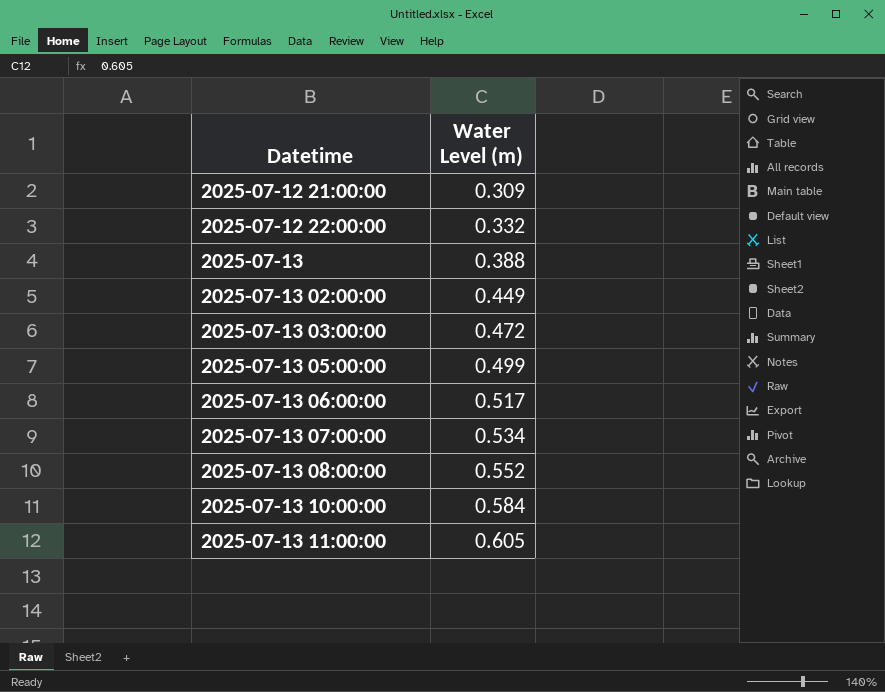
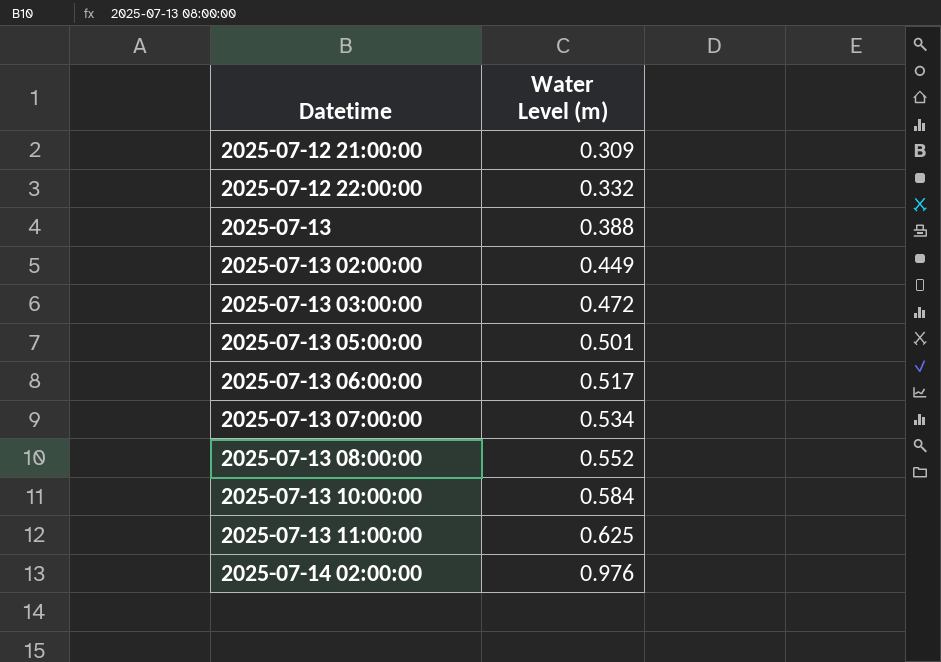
2025-07-13 05:00:00 | Water Level (m): 0.499 -> 0.501
2025-07-13 11:00:00 | Water Level (m): 0.605 -> 0.625
row 2025-07-14 02:00:00: none -> 0.976

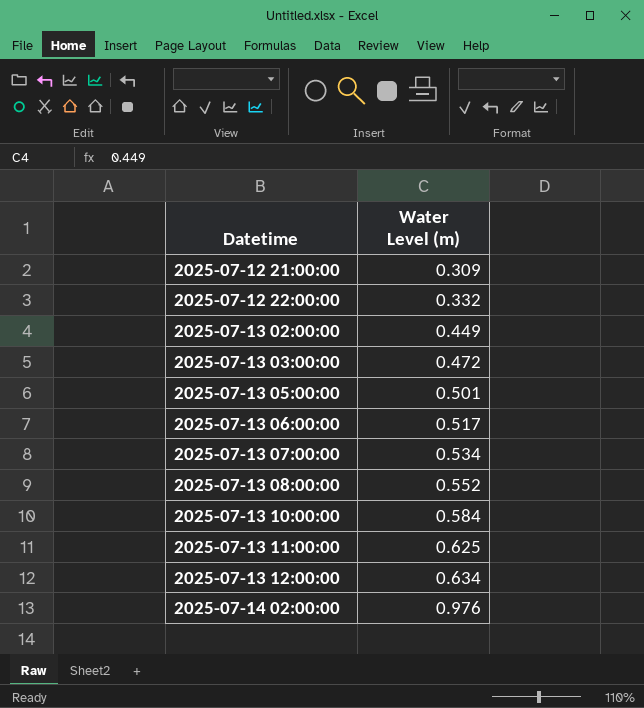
row 2025-07-13: 0.388 -> none
row 2025-07-13 12:00:00: none -> 0.634

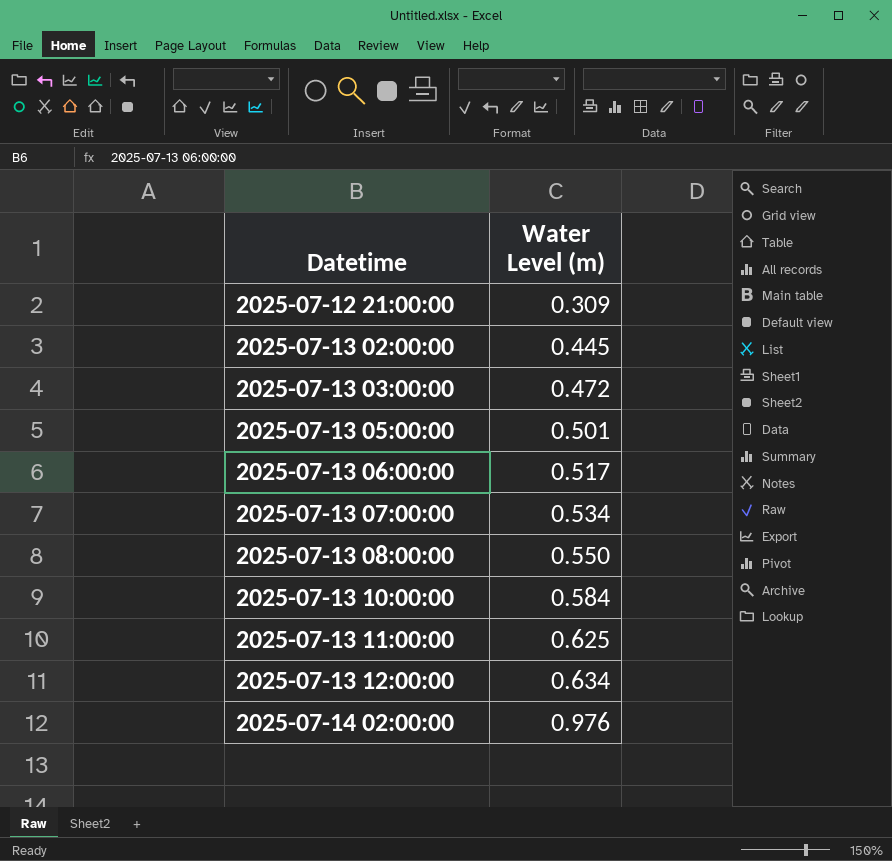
row 2025-07-12 22:00:00: 0.332 -> none
2025-07-13 02:00:00 | Water Level (m): 0.449 -> 0.445
2025-07-13 08:00:00 | Water Level (m): 0.552 -> 0.550

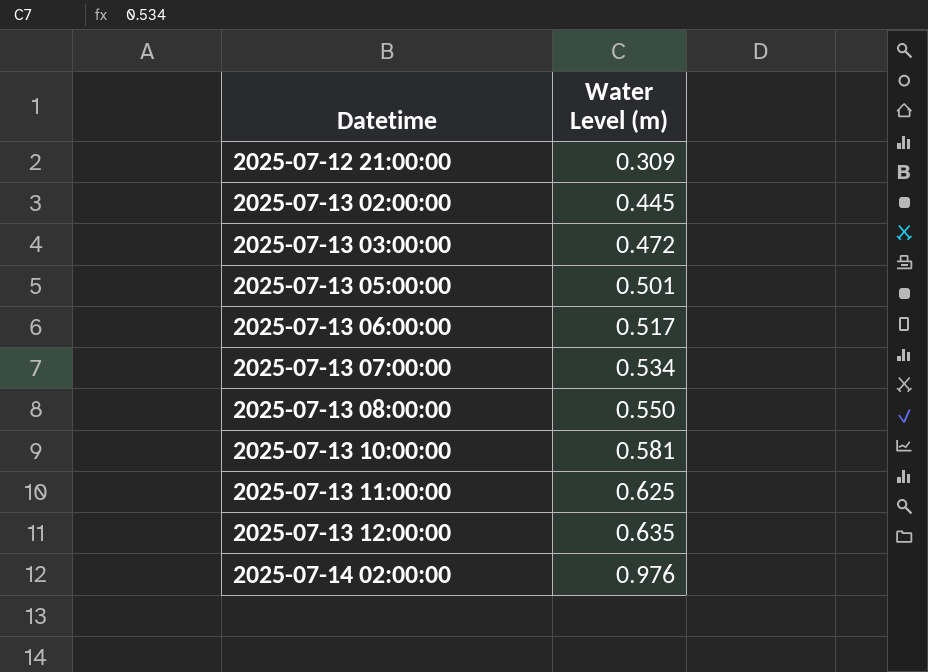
2025-07-13 10:00:00 | Water Level (m): 0.584 -> 0.581
2025-07-13 12:00:00 | Water Level (m): 0.634 -> 0.635

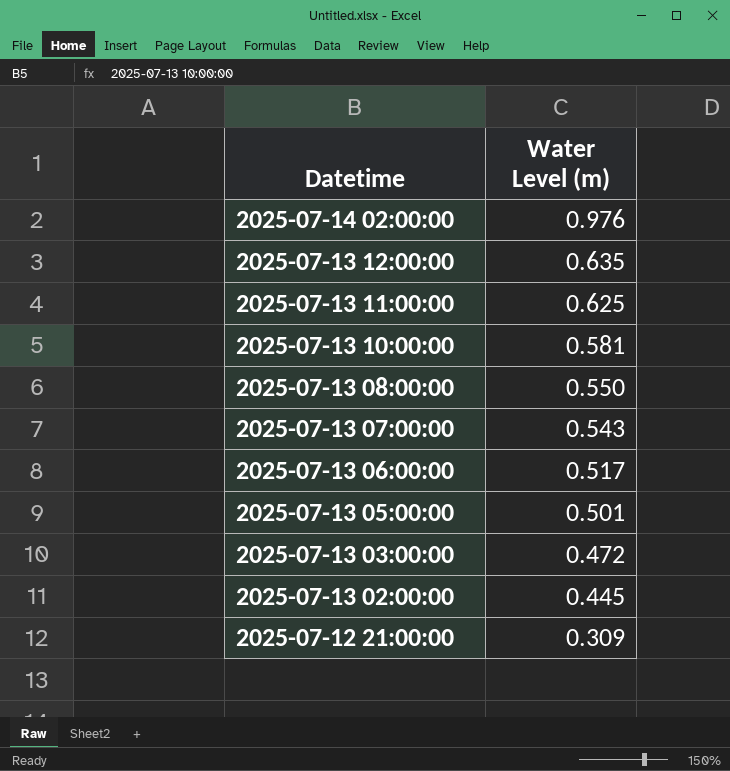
row order: Datetime ascending -> Datetime descending
2025-07-13 07:00:00 | Water Level (m): 0.534 -> 0.543

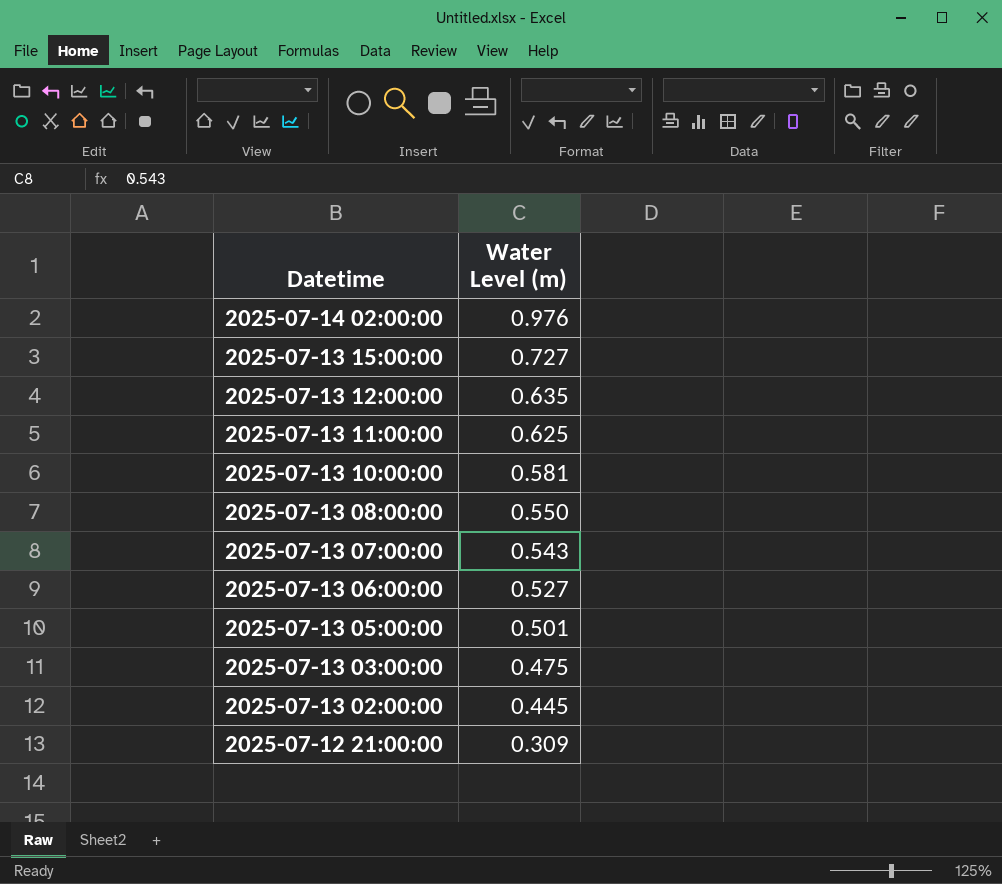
row 2025-07-13 15:00:00: none -> 0.727
2025-07-13 06:00:00 | Water Level (m): 0.517 -> 0.527
2025-07-13 03:00:00 | Water Level (m): 0.472 -> 0.475

